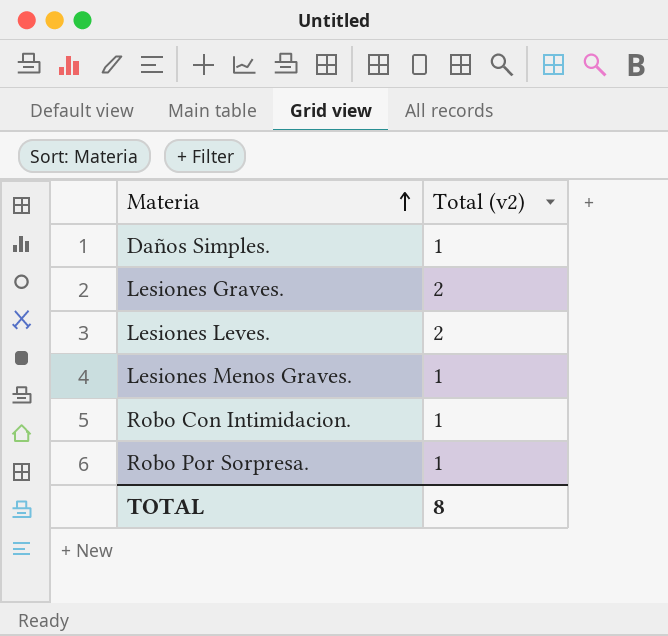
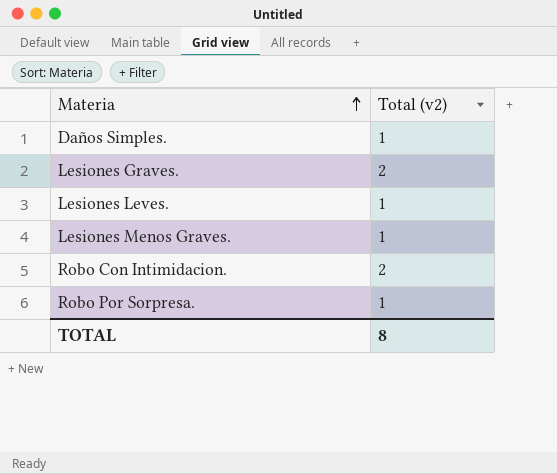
Lesiones Leves. | Total (v2): 2 -> 1
Robo Con Intimidacion. | Total (v2): 1 -> 2

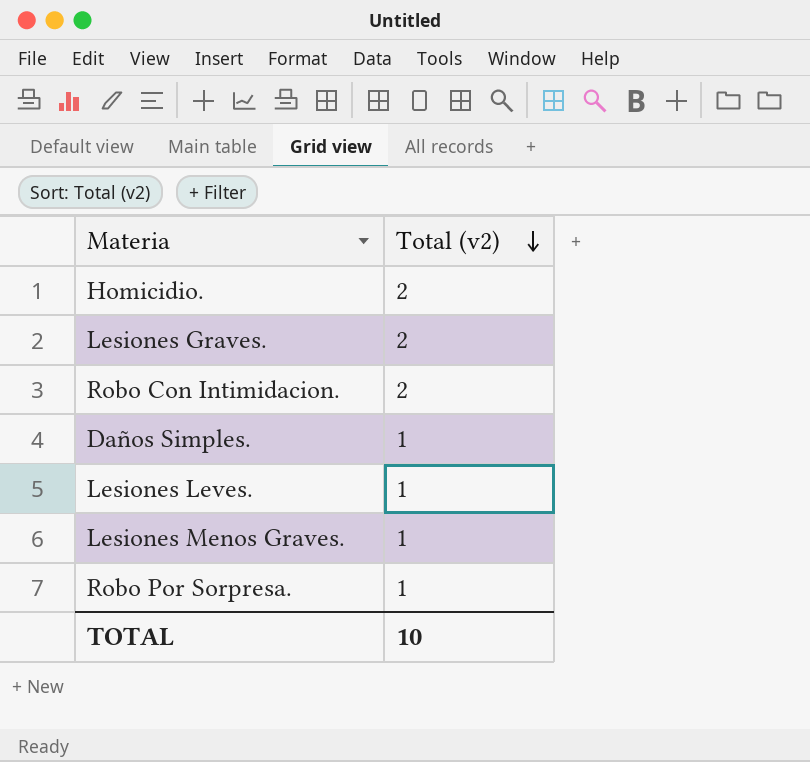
row order: Materia ascending -> Total (v2) descending
row Homicidio.: none -> 2
TOTAL | Total (v2): 8 -> 10

